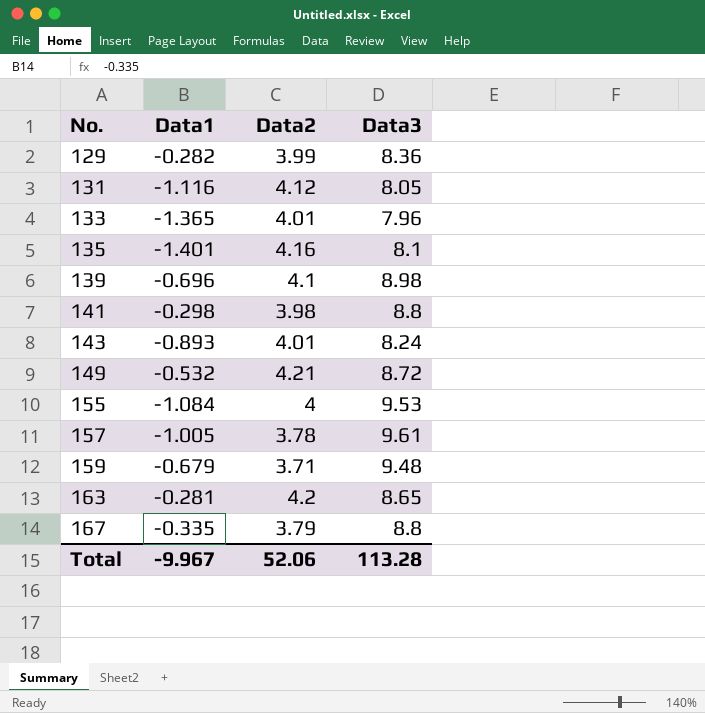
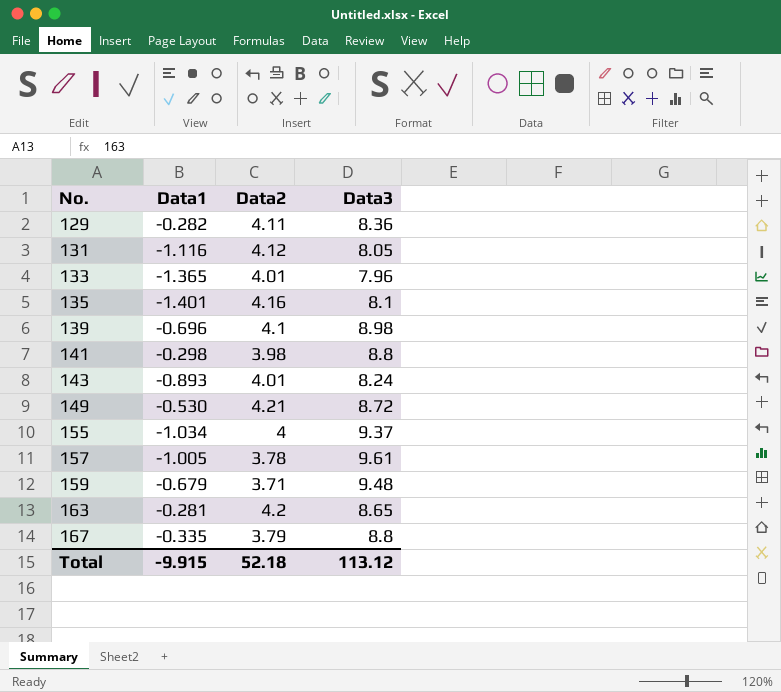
129 | Data2: 3.99 -> 4.11
149 | Data1: -0.532 -> -0.530
155 | Data1: -1.084 -> -1.034
155 | Data3: 9.53 -> 9.37
Total | Data1: -9.967 -> -9.915
Total | Data2: 52.06 -> 52.18
Total | Data3: 113.28 -> 113.12

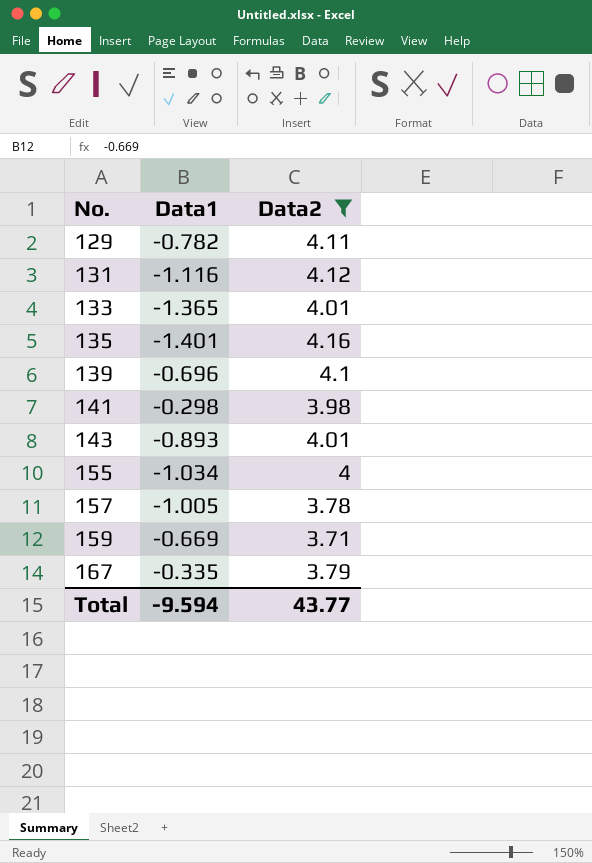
filter: none -> Data2 <= 4.16
column Data3 | position: 4 -> none
129 | Data1: -0.282 -> -0.782
159 | Data1: -0.679 -> -0.669
Total | Data1: -9.915 -> -9.594
Total | Data2: 52.18 -> 43.77

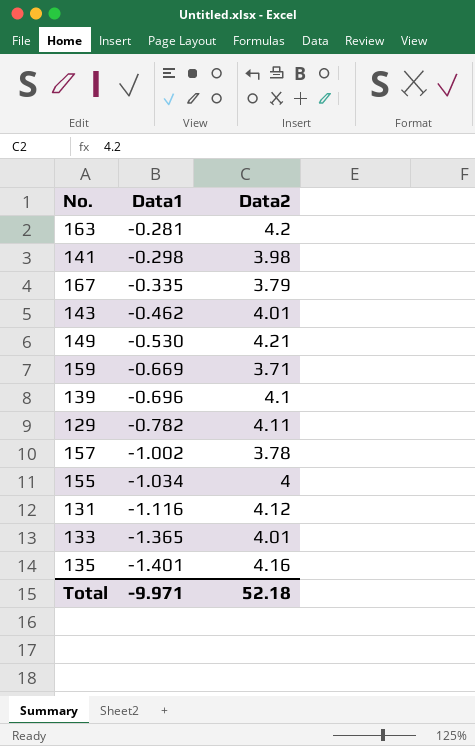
filter: Data2 <= 4.16 -> none
row order: No. ascending -> Data1 descending
143 | Data1: -0.893 -> -0.462
157 | Data1: -1.005 -> -1.002
Total | Data1: -9.594 -> -9.971
Total | Data2: 43.77 -> 52.18

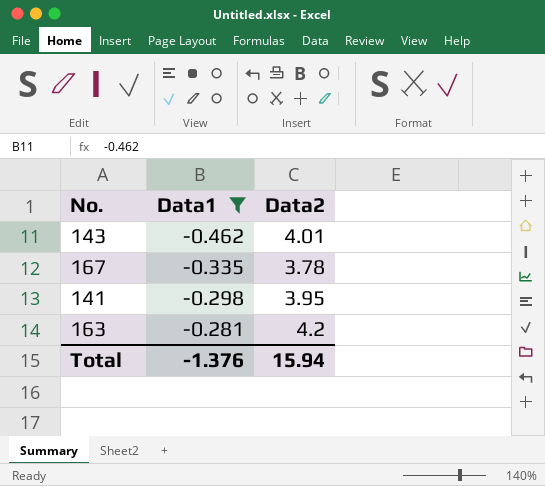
filter: none -> Data1 >= -0.462
row order: Data1 descending -> Data1 ascending
167 | Data2: 3.79 -> 3.78
141 | Data2: 3.98 -> 3.95
Total | Data1: -9.971 -> -1.376
Total | Data2: 52.18 -> 15.94

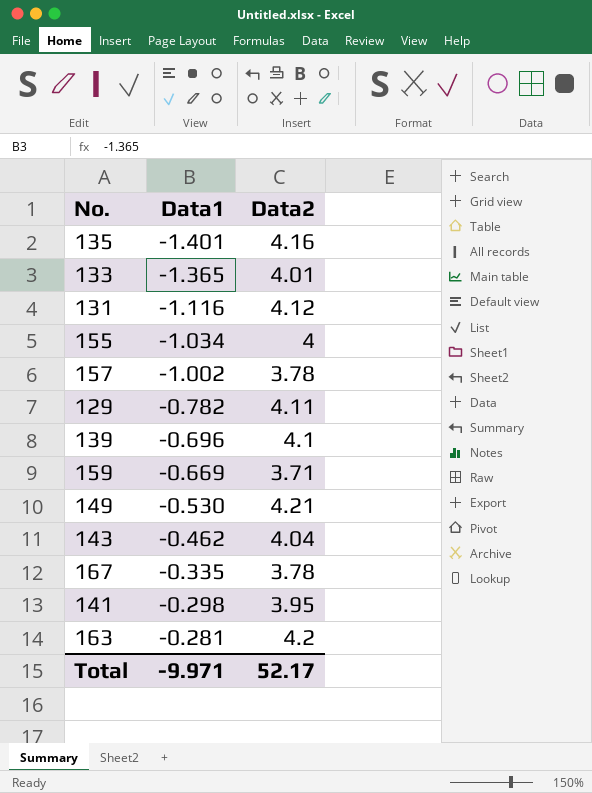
filter: Data1 >= -0.462 -> none
143 | Data2: 4.01 -> 4.04
Total | Data1: -1.376 -> -9.971
Total | Data2: 15.94 -> 52.17

